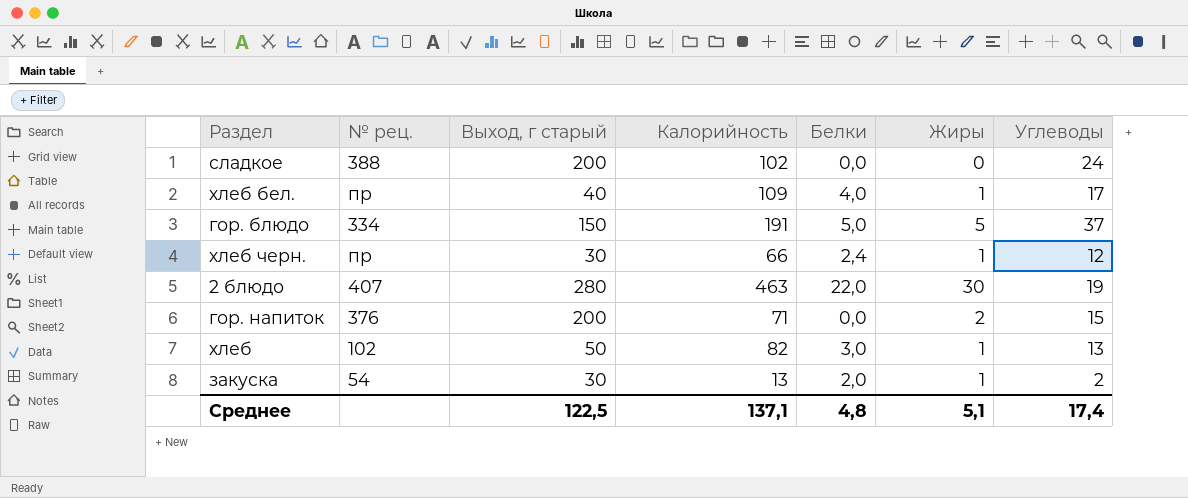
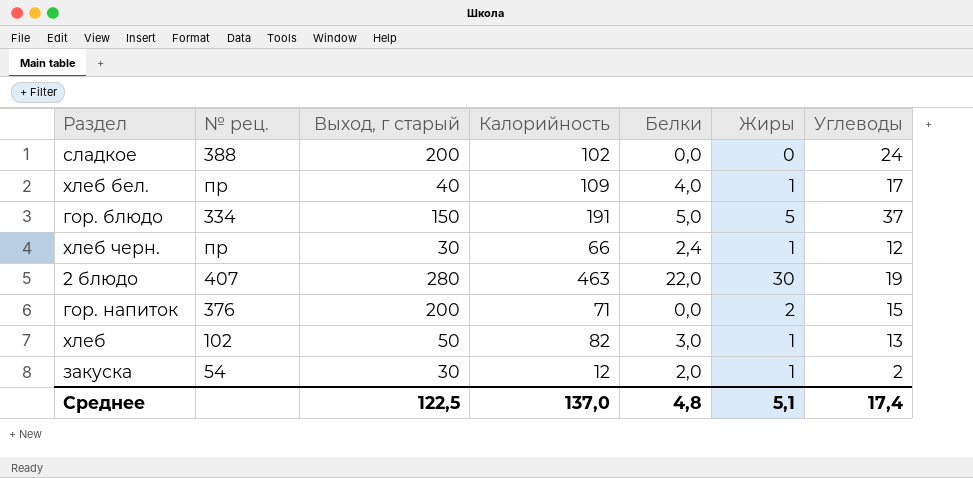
закуска | Калорийность: 13 -> 12
Среднее | Калорийность: 137,1 -> 137,0

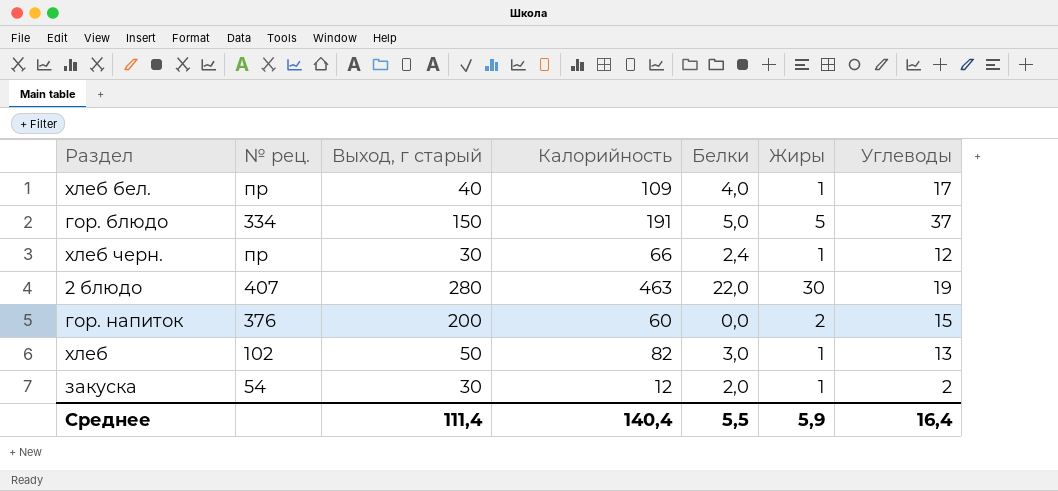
row сладкое: 388 | 200 | 102 | 0,0 | 0 | 24 -> none
гор. напиток | Калорийность: 71 -> 60
Среднее | Выход, г старый: 122,5 -> 111,4
Среднее | Калорийность: 137,0 -> 140,4
Среднее | Белки: 4,8 -> 5,5
Среднее | Жиры: 5,1 -> 5,9
Среднее | Углеводы: 17,4 -> 16,4

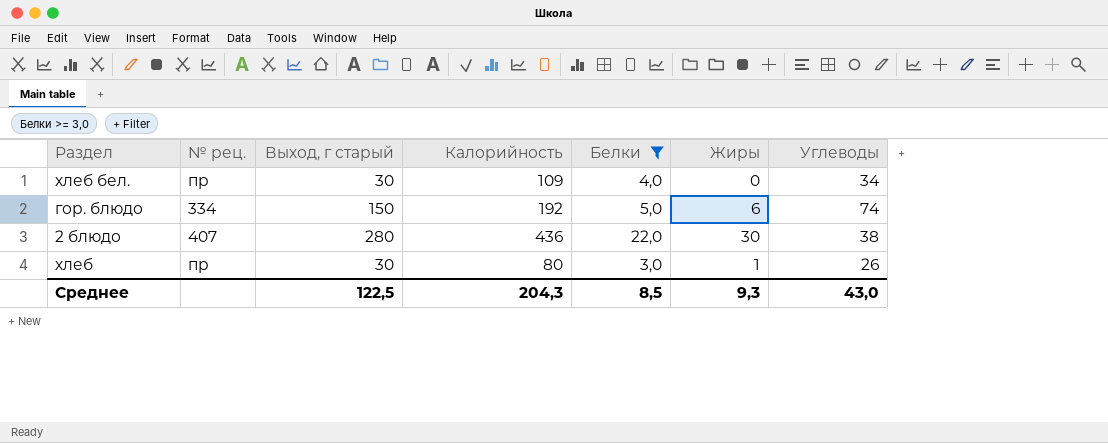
filter: none -> Белки >= 3,0
хлеб бел. | Выход, г старый: 40 -> 30
хлеб бел. | Жиры: 1 -> 0
хлеб бел. | Углеводы: 17 -> 34
гор. блюдо | Калорийность: 191 -> 192
гор. блюдо | Жиры: 5 -> 6
гор. блюдо | Углеводы: 37 -> 74
2 блюдо | Калорийность: 463 -> 436
2 блюдо | Углеводы: 19 -> 38
хлеб | № рец.: 102 -> пр
хлеб | Выход, г старый: 50 -> 30
хлеб | Калорийность: 82 -> 80
хлеб | Углеводы: 13 -> 26
Среднее | Выход, г старый: 111,4 -> 122,5
Среднее | Калорийность: 140,4 -> 204,3
Среднее | Белки: 5,5 -> 8,5
Среднее | Жиры: 5,9 -> 9,3
Среднее | Углеводы: 16,4 -> 43,0

